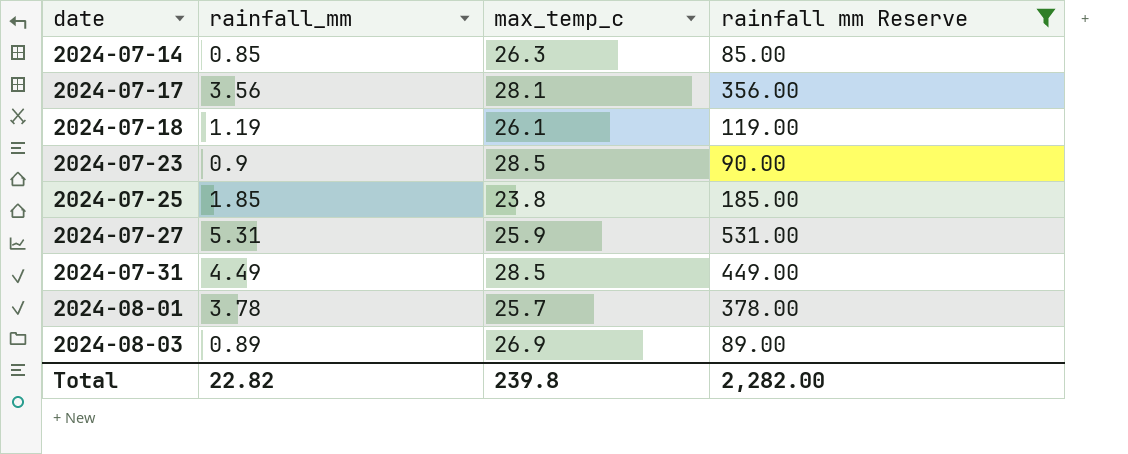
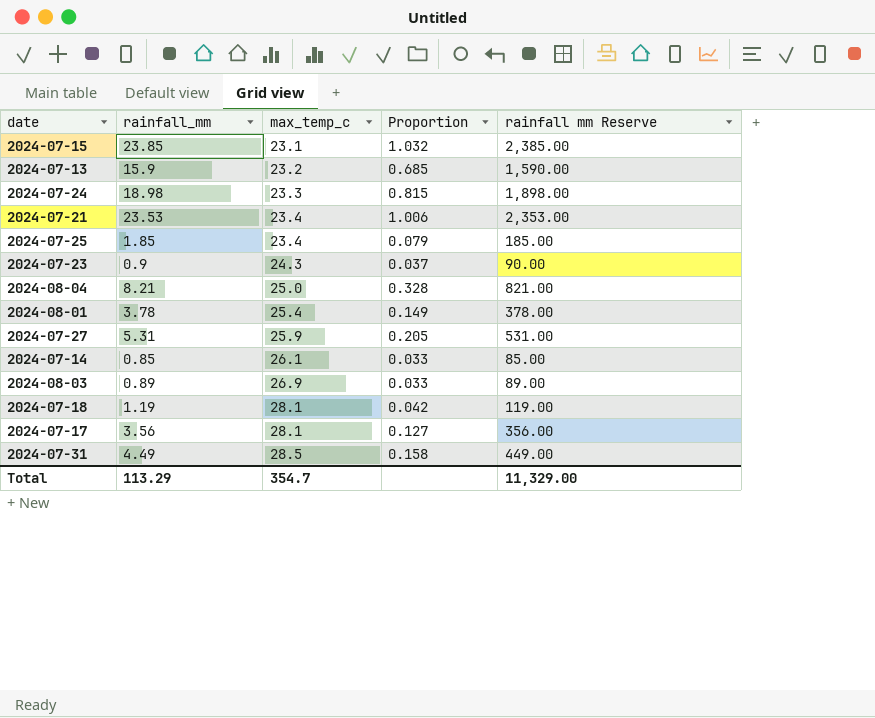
filter: rainfall mm Reserve <= 531.00 -> none
row order: date ascending -> max_temp_c ascending
column Proportion | formula: none -> [rainfall_mm] / [max_temp_c]
2024-07-25 | max_temp_c: 23.8 -> 23.4
2024-07-23 | max_temp_c: 28.5 -> 24.3
2024-08-01 | max_temp_c: 25.7 -> 25.4
2024-07-14 | max_temp_c: 26.3 -> 26.1
2024-07-18 | max_temp_c: 26.1 -> 28.1
Total | rainfall_mm: 22.82 -> 113.29
Total | max_temp_c: 239.8 -> 354.7
Total | rainfall mm Reserve: 2,282.00 -> 11,329.00

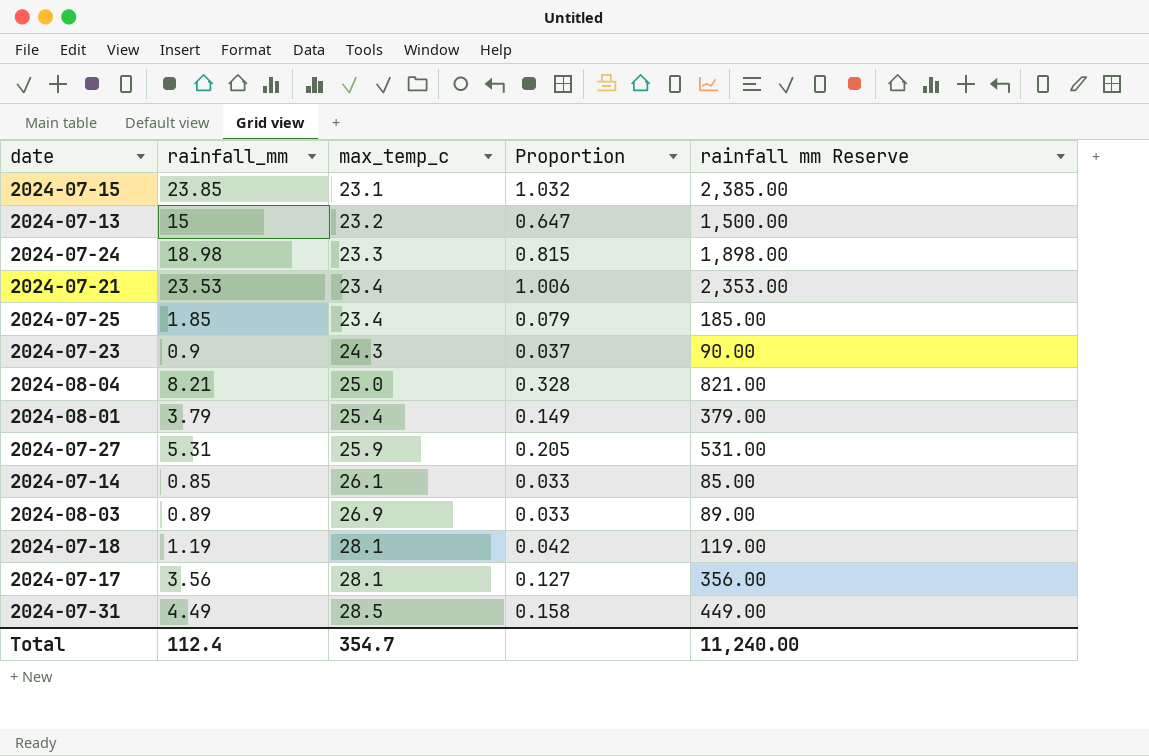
2024-07-13 | rainfall_mm: 15.9 -> 15
2024-07-13 | Proportion: 0.685 -> 0.647
2024-07-13 | rainfall mm Reserve: 1,590.00 -> 1,500.00
2024-08-01 | rainfall_mm: 3.78 -> 3.79
2024-08-01 | rainfall mm Reserve: 378.00 -> 379.00
Total | rainfall_mm: 113.29 -> 112.4
Total | rainfall mm Reserve: 11,329.00 -> 11,240.00

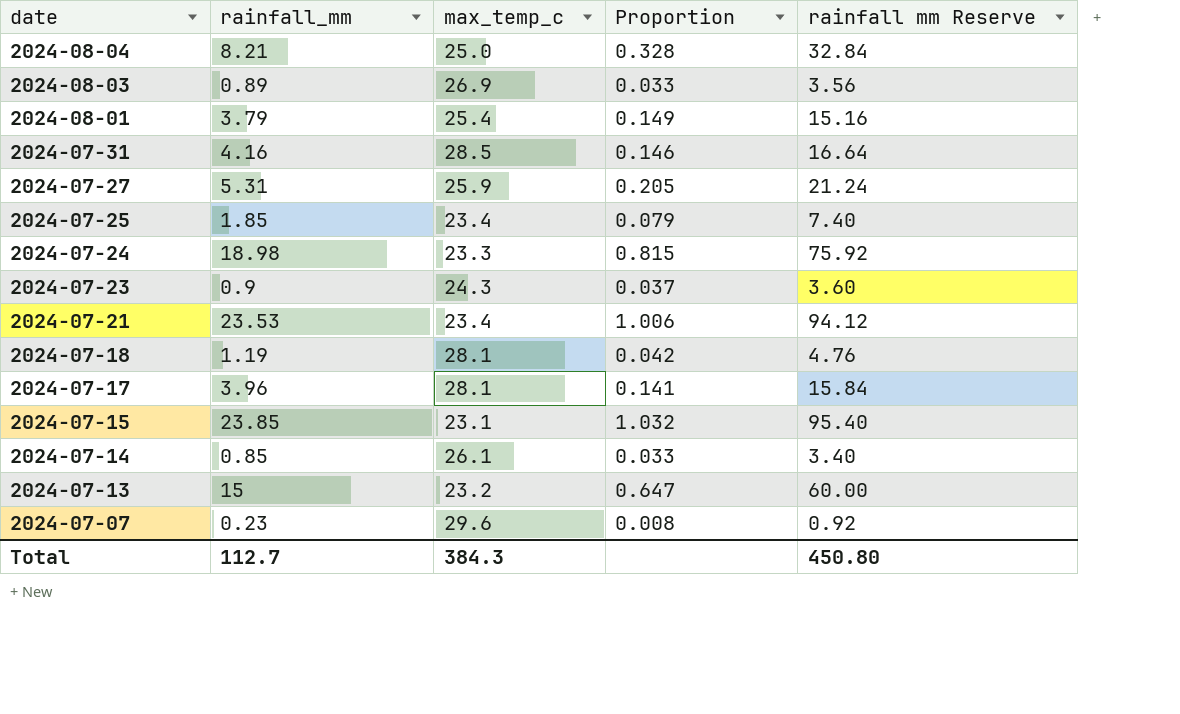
row order: max_temp_c ascending -> date descending
column rainfall mm Reserve | formula: [rainfall_mm] * 100 -> [rainfall_mm] * 4
2024-07-31 | rainfall_mm: 4.49 -> 4.16
2024-07-31 | Proportion: 0.158 -> 0.146
2024-07-17 | rainfall_mm: 3.56 -> 3.96
2024-07-17 | Proportion: 0.127 -> 0.141
row 2024-07-07: none -> 0.23 | 29.6 | 0.008 | 0.92
Total | rainfall_mm: 112.4 -> 112.7
Total | max_temp_c: 354.7 -> 384.3
Total | rainfall mm Reserve: 11,240.00 -> 450.80

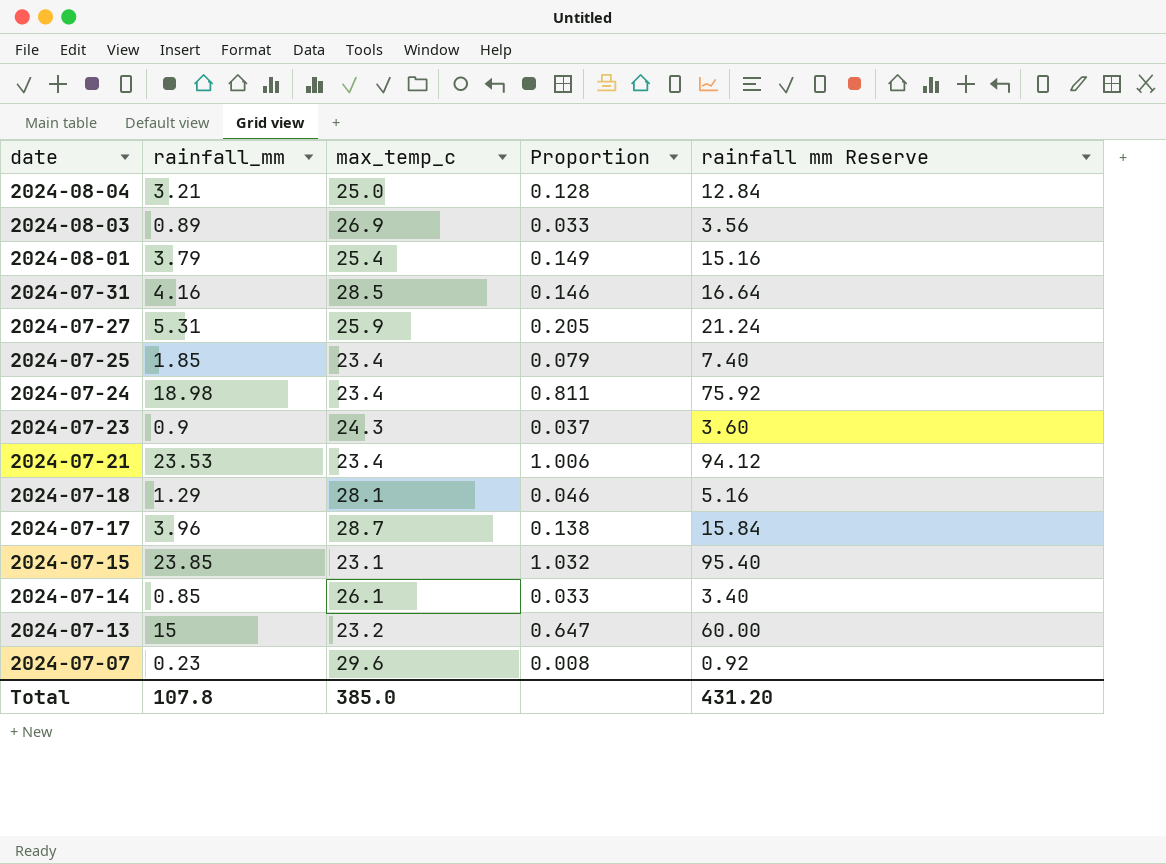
2024-08-04 | rainfall_mm: 8.21 -> 3.21
2024-08-04 | Proportion: 0.328 -> 0.128
2024-08-04 | rainfall mm Reserve: 32.84 -> 12.84
2024-07-24 | max_temp_c: 23.3 -> 23.4
2024-07-24 | Proportion: 0.815 -> 0.811
2024-07-18 | rainfall_mm: 1.19 -> 1.29
2024-07-18 | Proportion: 0.042 -> 0.046
2024-07-18 | rainfall mm Reserve: 4.76 -> 5.16
2024-07-17 | max_temp_c: 28.1 -> 28.7
2024-07-17 | Proportion: 0.141 -> 0.138
Total | rainfall_mm: 112.7 -> 107.8
Total | max_temp_c: 384.3 -> 385.0
Total | rainfall mm Reserve: 450.80 -> 431.20

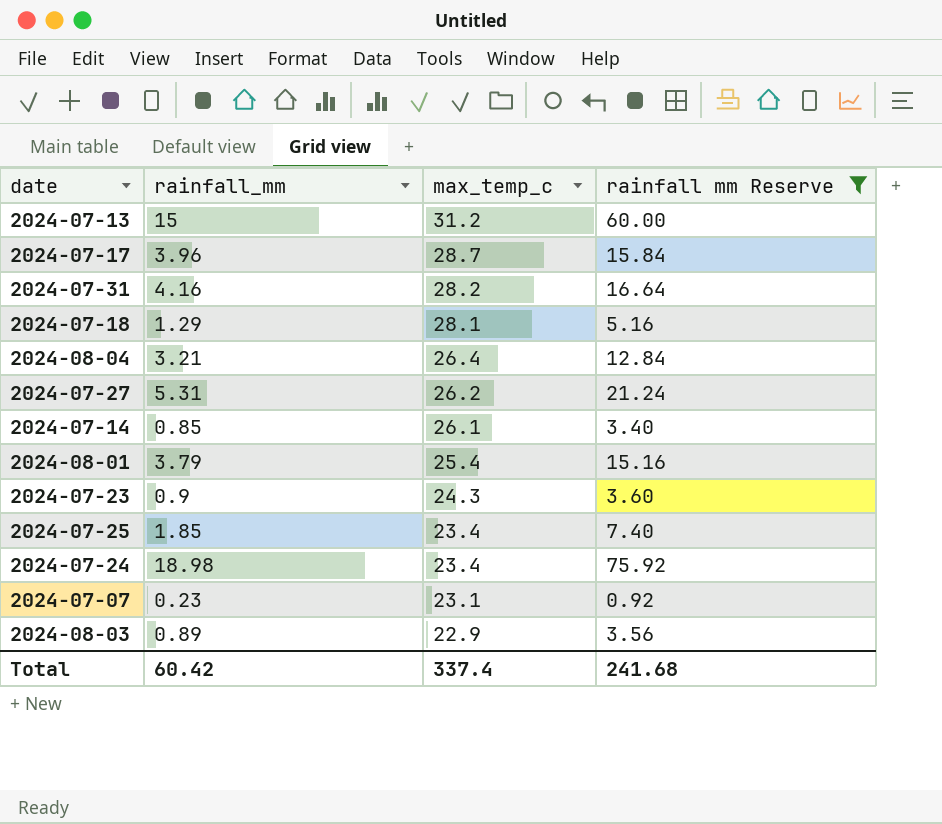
filter: none -> rainfall mm Reserve <= 75.92
row order: date descending -> max_temp_c descending
column Proportion | formula: [rainfall_mm] / [max_temp_c] -> none
2024-07-13 | max_temp_c: 23.2 -> 31.2
2024-07-31 | max_temp_c: 28.5 -> 28.2
2024-08-04 | max_temp_c: 25.0 -> 26.4
2024-07-27 | max_temp_c: 25.9 -> 26.2
2024-07-07 | max_temp_c: 29.6 -> 23.1
2024-08-03 | max_temp_c: 26.9 -> 22.9
Total | rainfall_mm: 107.8 -> 60.42
Total | max_temp_c: 385.0 -> 337.4
Total | rainfall mm Reserve: 431.20 -> 241.68

